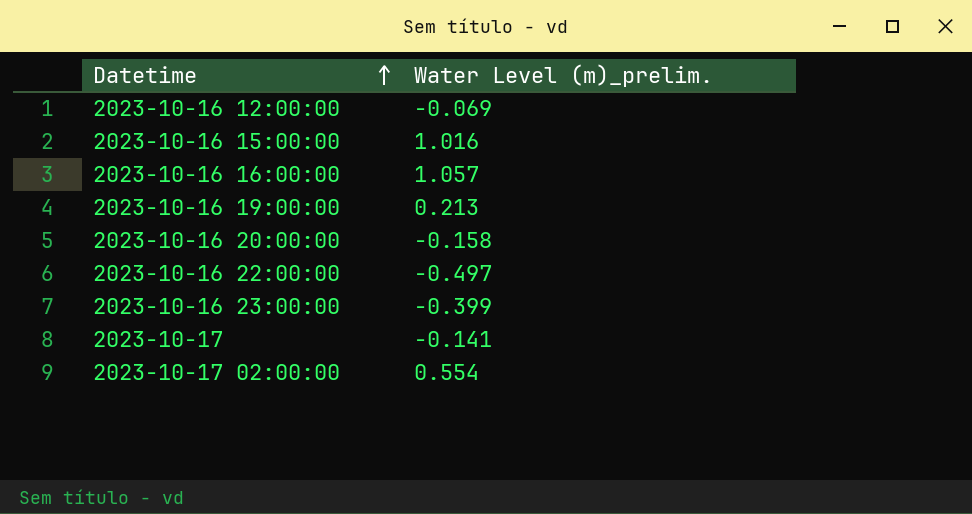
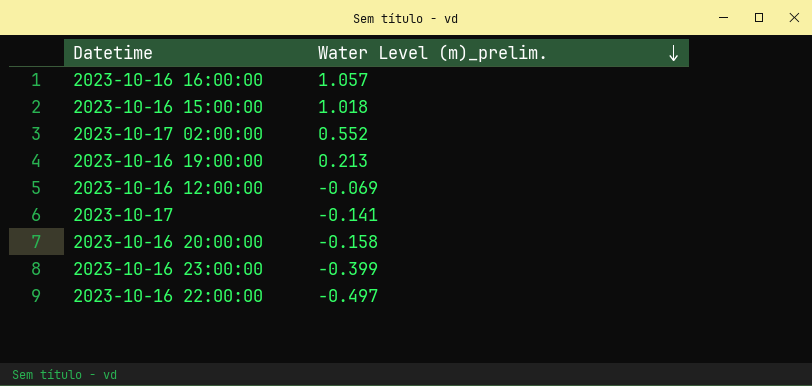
row order: Datetime ascending -> Water Level (m)_prelim. descending
2023-10-16 15:00:00 | Water Level (m)_prelim.: 1.016 -> 1.018
2023-10-17 02:00:00 | Water Level (m)_prelim.: 0.554 -> 0.552

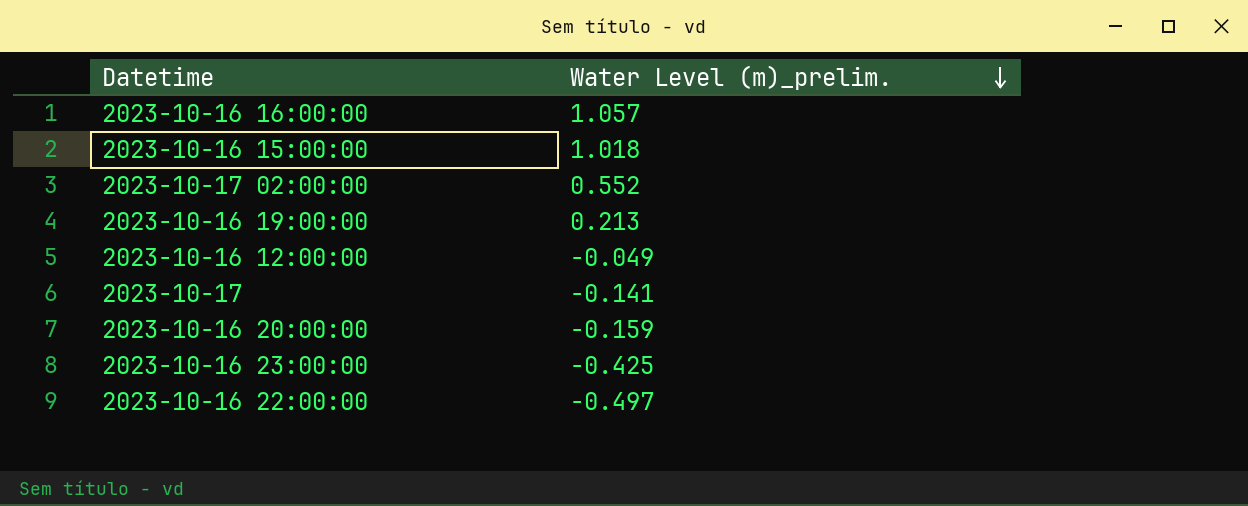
2023-10-16 12:00:00 | Water Level (m)_prelim.: -0.069 -> -0.049
2023-10-16 20:00:00 | Water Level (m)_prelim.: -0.158 -> -0.159
2023-10-16 23:00:00 | Water Level (m)_prelim.: -0.399 -> -0.425

